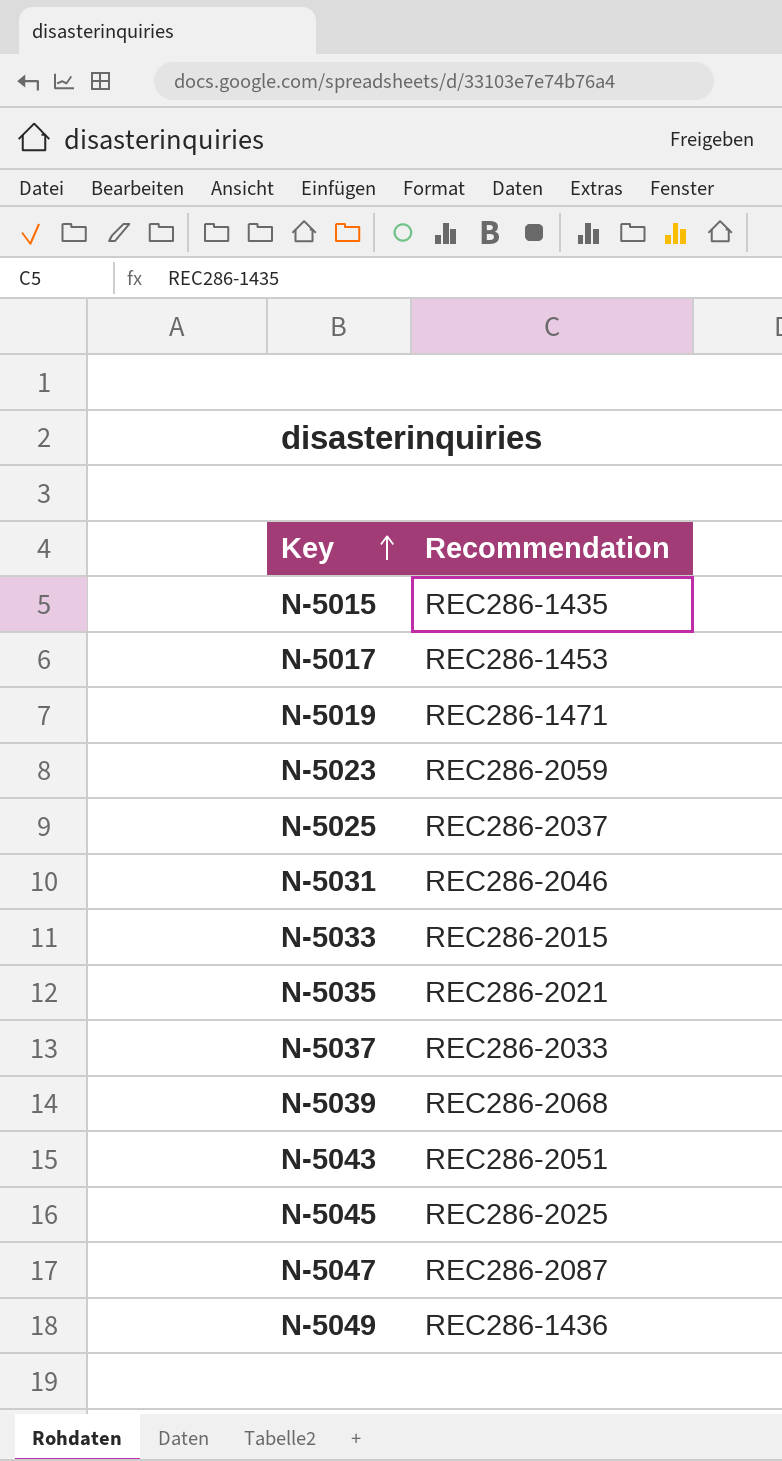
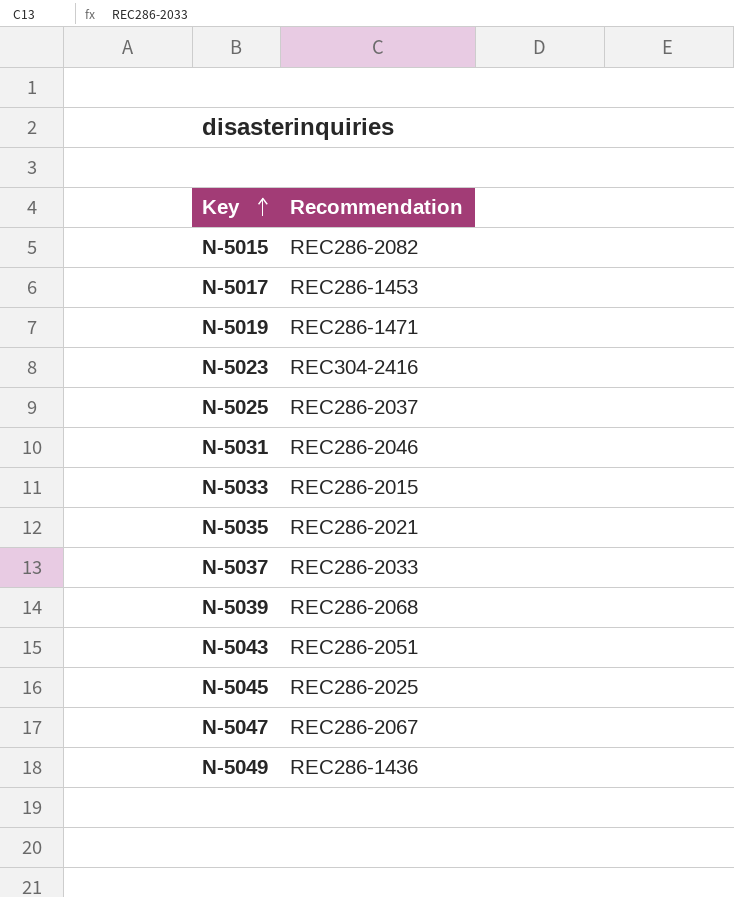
N-5015 | Recommendation: REC286-1435 -> REC286-2082
N-5023 | Recommendation: REC286-2059 -> REC304-2416
N-5047 | Recommendation: REC286-2087 -> REC286-2067

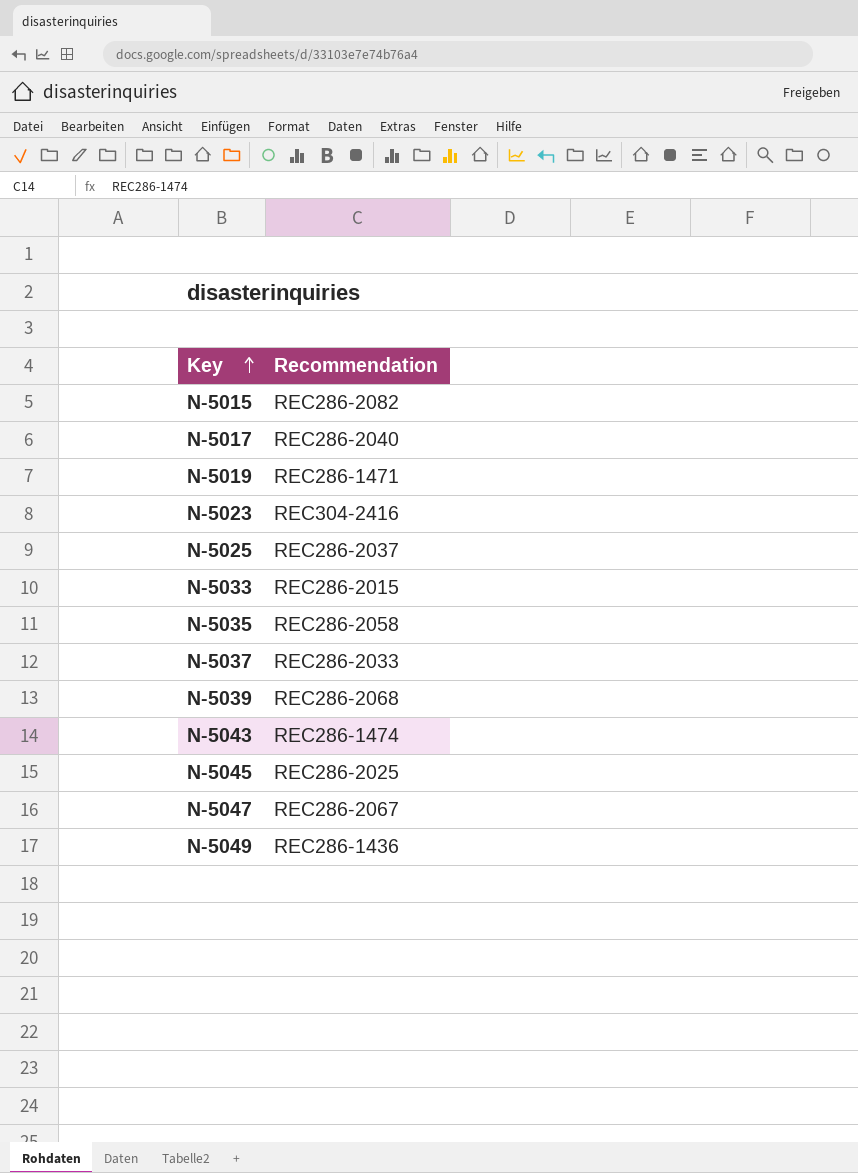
row N-5031: REC286-2046 -> none
N-5017 | Recommendation: REC286-1453 -> REC286-2040
N-5035 | Recommendation: REC286-2021 -> REC286-2058
N-5043 | Recommendation: REC286-2051 -> REC286-1474

